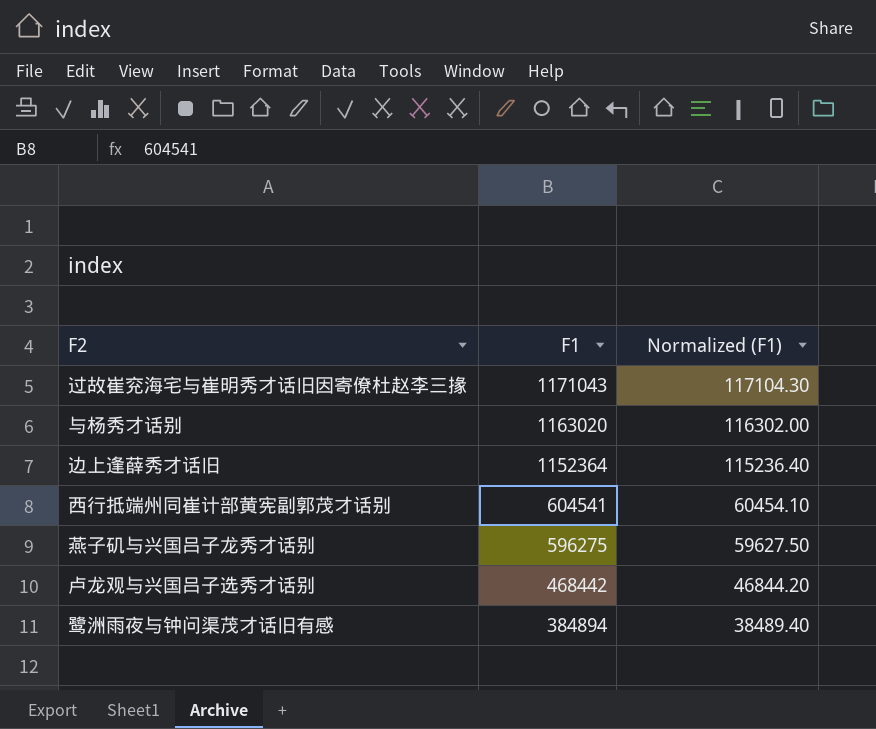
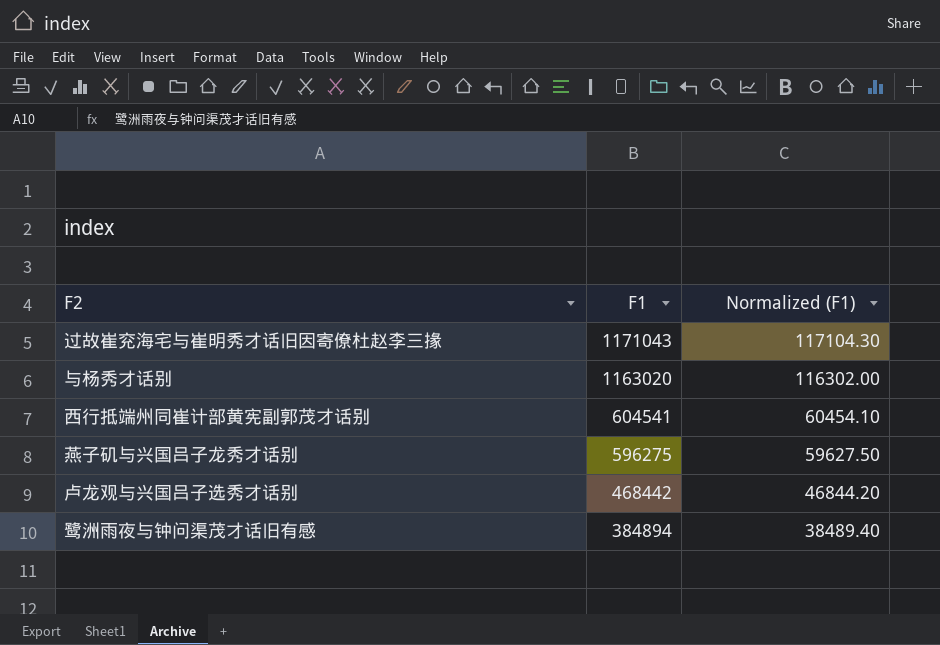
row 边上逢薛秀才话旧: 1152364 | 115236.40 -> none

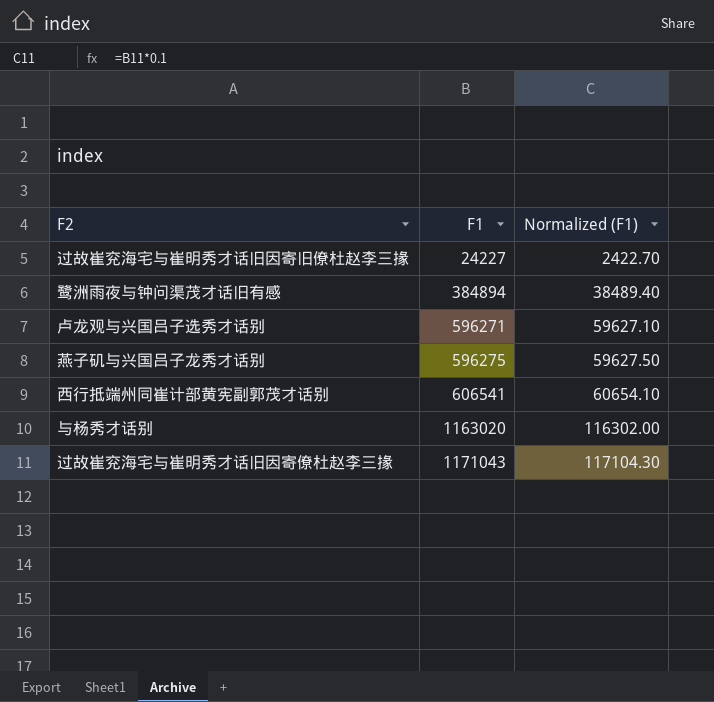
row order: F1 descending -> F1 ascending
row 过故崔兖海宅与崔明秀才话旧因寄旧僚杜赵李三掾: none -> 24227 | 2422.70
卢龙观与兴国吕子选秀才话别 | F1: 468442 -> 596271
卢龙观与兴国吕子选秀才话别 | Normalized (F1): 46844.20 -> 59627.10
西行抵端州同崔计部黄宪副郭茂才话别 | F1: 604541 -> 606541
西行抵端州同崔计部黄宪副郭茂才话别 | Normalized (F1): 60454.10 -> 60654.10

